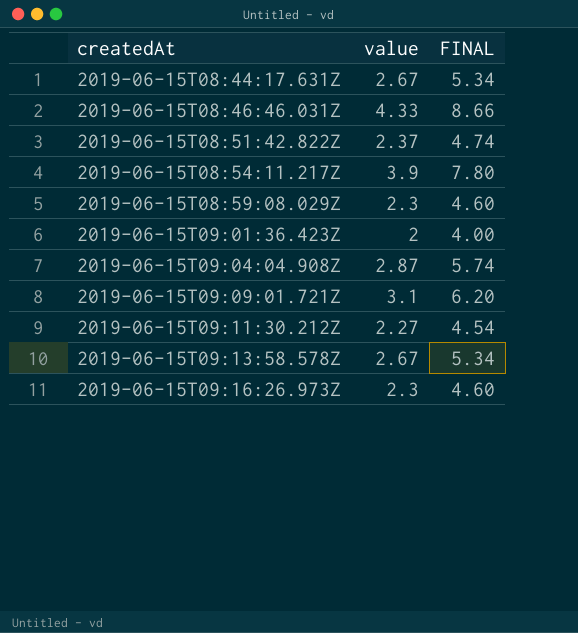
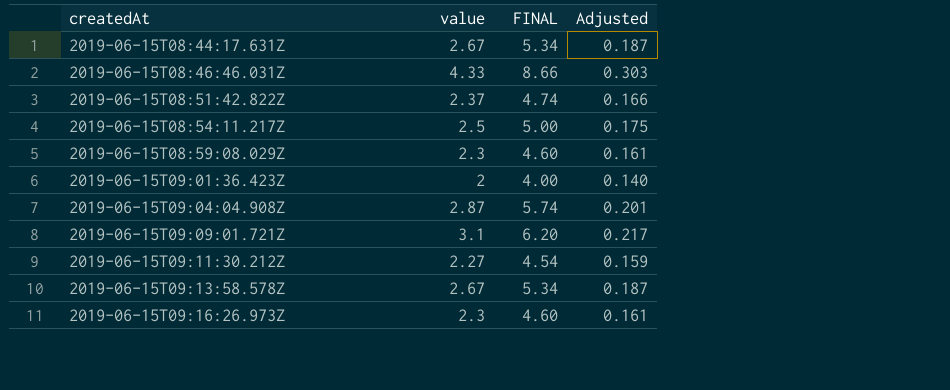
column Adjusted | formula: none -> [value] * 0.07
2019-06-15T08:54:11.217Z | value: 3.9 -> 2.5
2019-06-15T08:54:11.217Z | FINAL: 7.80 -> 5.00

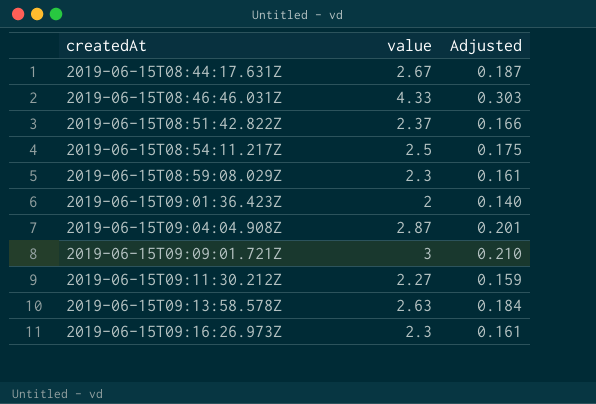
column FINAL | formula: [value] * 2 -> none
2019-06-15T09:09:01.721Z | value: 3.1 -> 3
2019-06-15T09:09:01.721Z | Adjusted: 0.217 -> 0.210
2019-06-15T09:13:58.578Z | value: 2.67 -> 2.63
2019-06-15T09:13:58.578Z | Adjusted: 0.187 -> 0.184

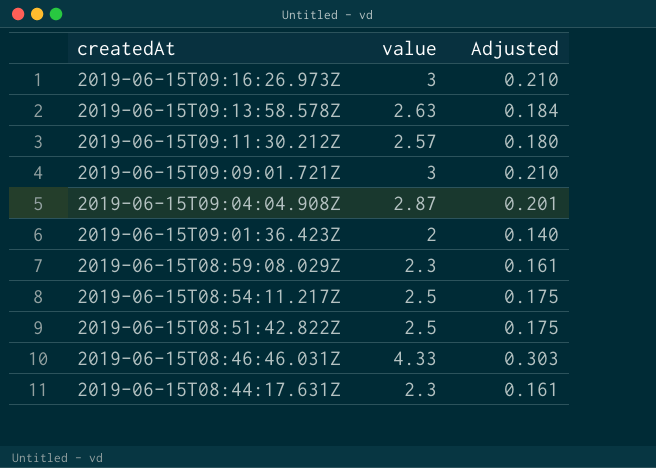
row order: createdAt ascending -> createdAt descending
2019-06-15T09:16:26.973Z | value: 2.3 -> 3
2019-06-15T09:16:26.973Z | Adjusted: 0.161 -> 0.210
2019-06-15T09:11:30.212Z | value: 2.27 -> 2.57
2019-06-15T09:11:30.212Z | Adjusted: 0.159 -> 0.180
2019-06-15T08:51:42.822Z | value: 2.37 -> 2.5
2019-06-15T08:51:42.822Z | Adjusted: 0.166 -> 0.175
2019-06-15T08:44:17.631Z | value: 2.67 -> 2.3
2019-06-15T08:44:17.631Z | Adjusted: 0.187 -> 0.161

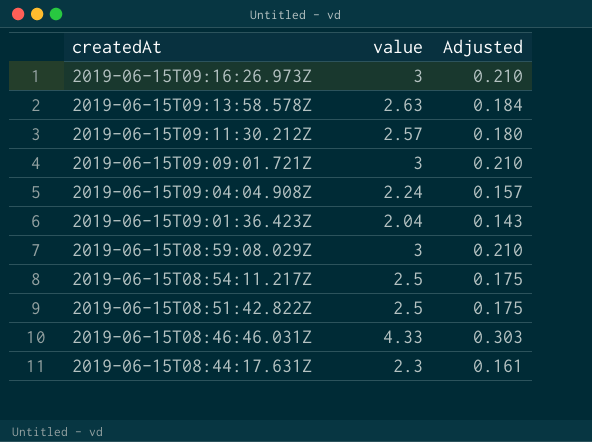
2019-06-15T09:04:04.908Z | value: 2.87 -> 2.24
2019-06-15T09:04:04.908Z | Adjusted: 0.201 -> 0.157
2019-06-15T09:01:36.423Z | value: 2 -> 2.04
2019-06-15T09:01:36.423Z | Adjusted: 0.140 -> 0.143
2019-06-15T08:59:08.029Z | value: 2.3 -> 3
2019-06-15T08:59:08.029Z | Adjusted: 0.161 -> 0.210

